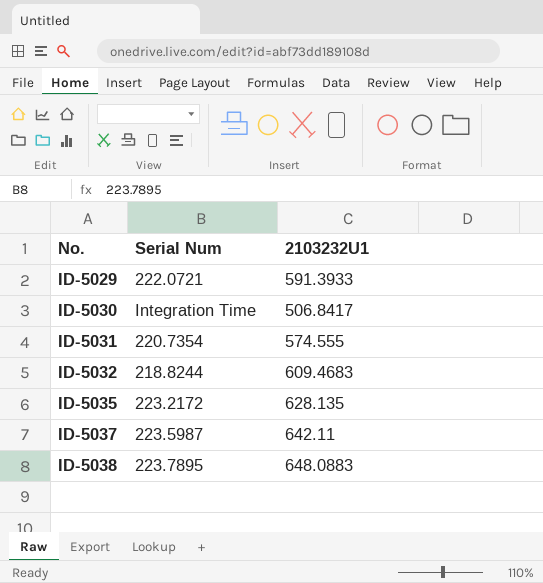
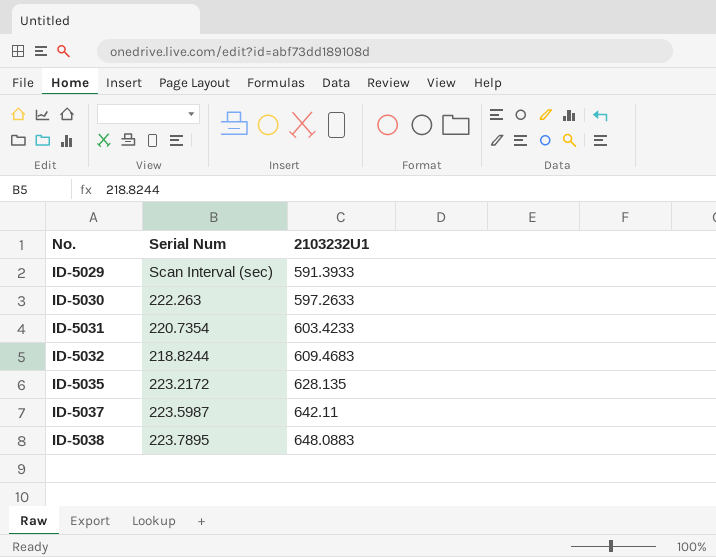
ID-5029 | Serial Num: 222.0721 -> Scan Interval (sec)
ID-5030 | Serial Num: Integration Time -> 222.263
ID-5030 | 2103232U1: 506.8417 -> 597.2633
ID-5031 | 2103232U1: 574.555 -> 603.4233

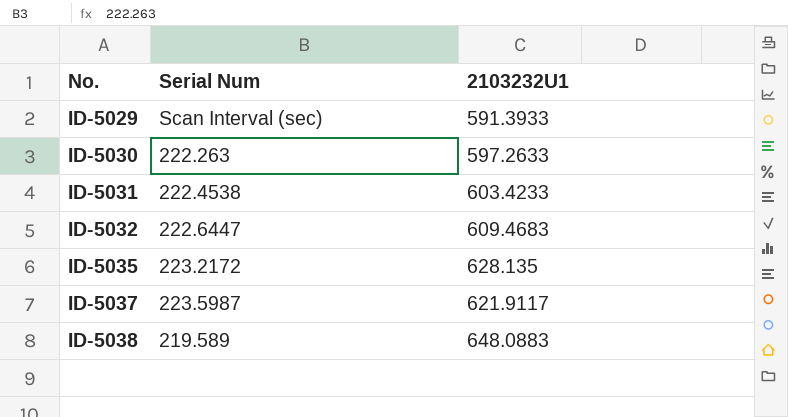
ID-5031 | Serial Num: 220.7354 -> 222.4538
ID-5032 | Serial Num: 218.8244 -> 222.6447
ID-5037 | 2103232U1: 642.11 -> 621.9117
ID-5038 | Serial Num: 223.7895 -> 219.589

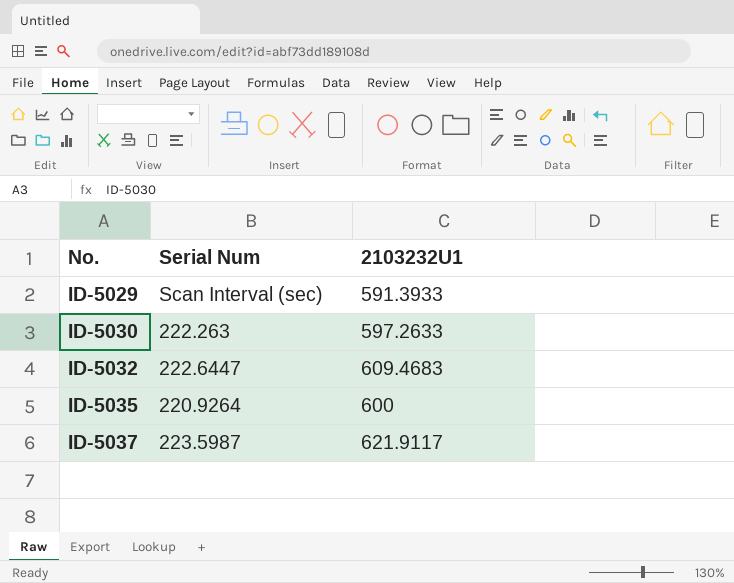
row ID-5031: 222.4538 | 603.4233 -> none
row ID-5038: 219.589 | 648.0883 -> none
ID-5035 | Serial Num: 223.2172 -> 220.9264
ID-5035 | 2103232U1: 628.135 -> 600

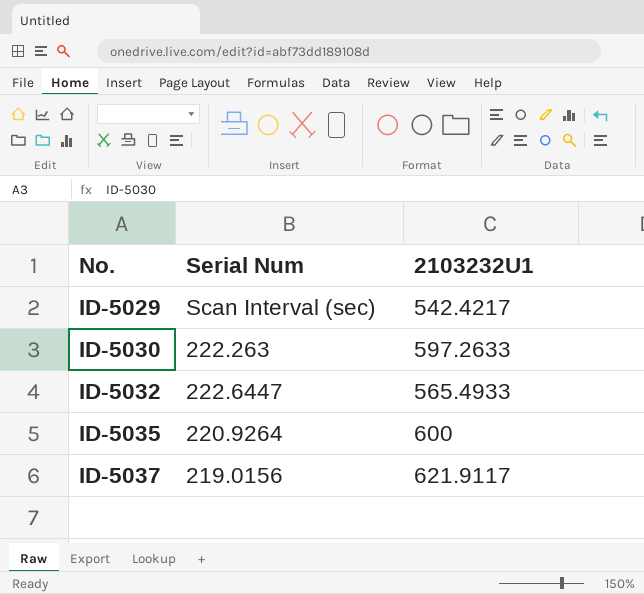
ID-5029 | 2103232U1: 591.3933 -> 542.4217
ID-5032 | 2103232U1: 609.4683 -> 565.4933
ID-5037 | Serial Num: 223.5987 -> 219.0156

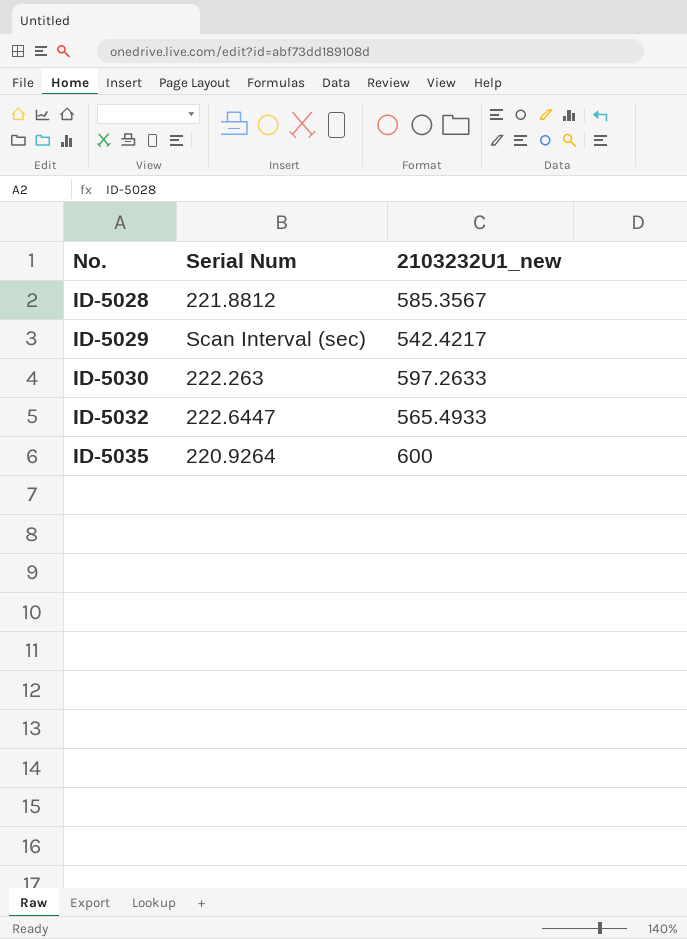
column name: 2103232U1 -> 2103232U1_new
row ID-5037: 219.0156 | 621.9117 -> none
row ID-5028: none -> 221.8812 | 585.3567

